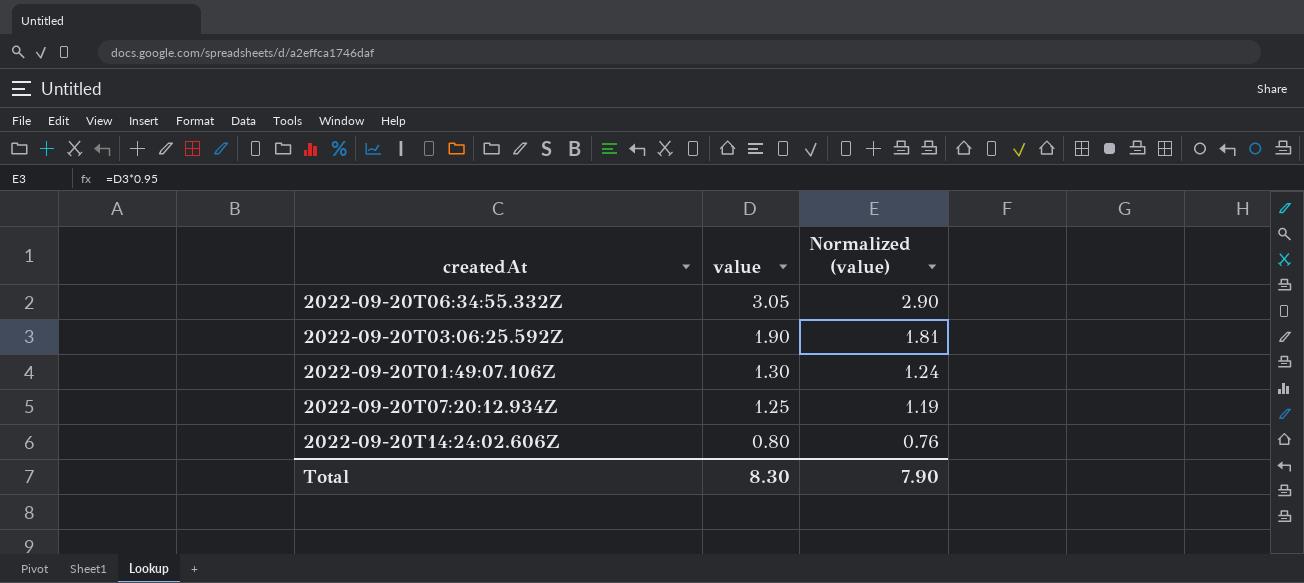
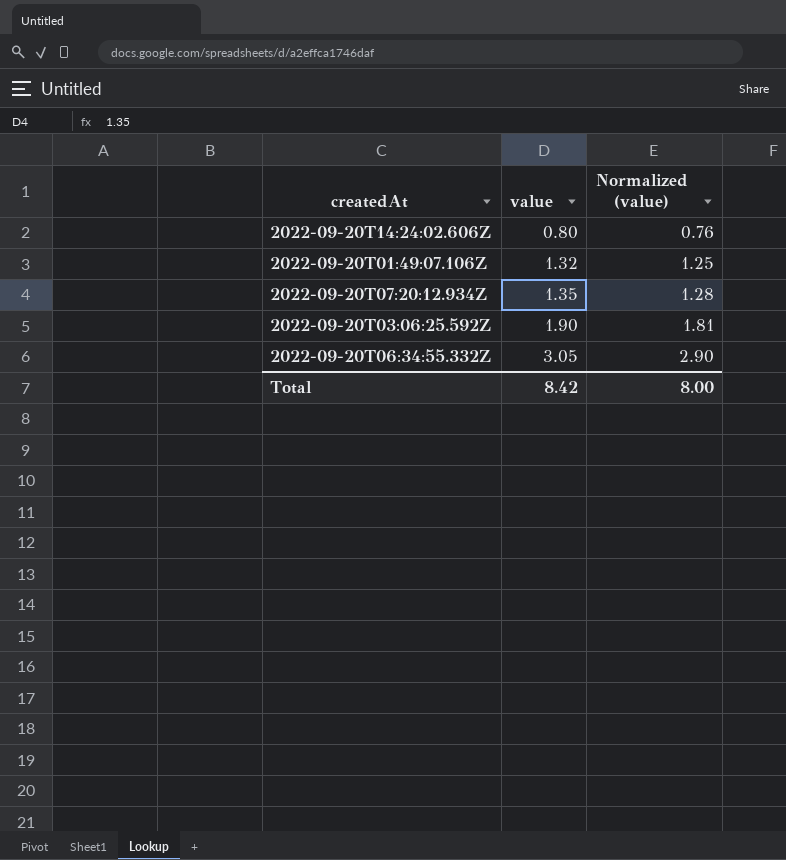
row order: value descending -> value ascending
2022-09-20T01:49:07.106Z | value: 1.30 -> 1.32
2022-09-20T01:49:07.106Z | Normalized (value): 1.24 -> 1.25
2022-09-20T07:20:12.934Z | value: 1.25 -> 1.35
2022-09-20T07:20:12.934Z | Normalized (value): 1.19 -> 1.28
Total | value: 8.30 -> 8.42
Total | Normalized (value): 7.90 -> 8.00

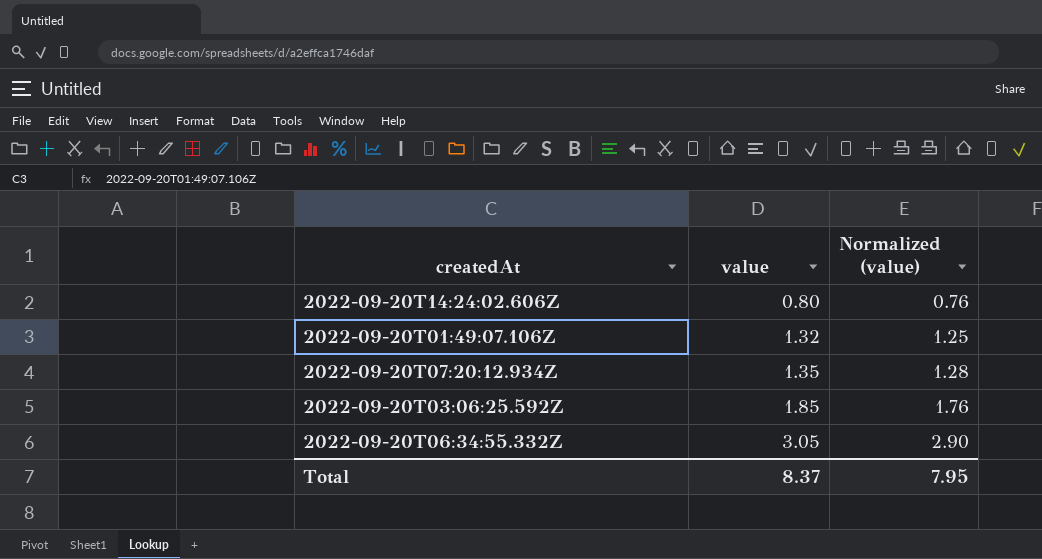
2022-09-20T03:06:25.592Z | value: 1.90 -> 1.85
2022-09-20T03:06:25.592Z | Normalized (value): 1.81 -> 1.76
Total | value: 8.42 -> 8.37
Total | Normalized (value): 8.00 -> 7.95

